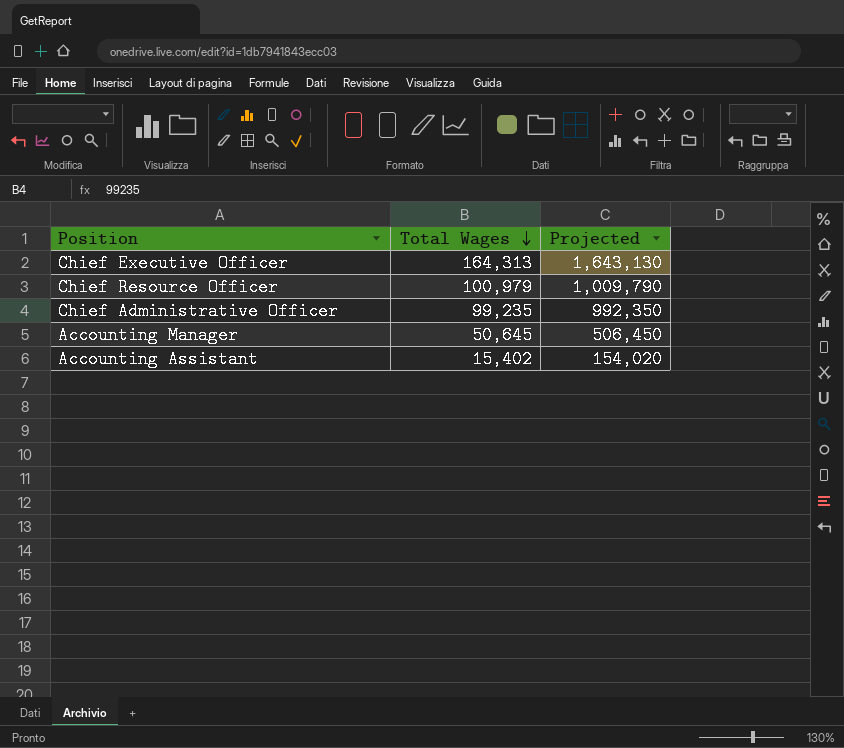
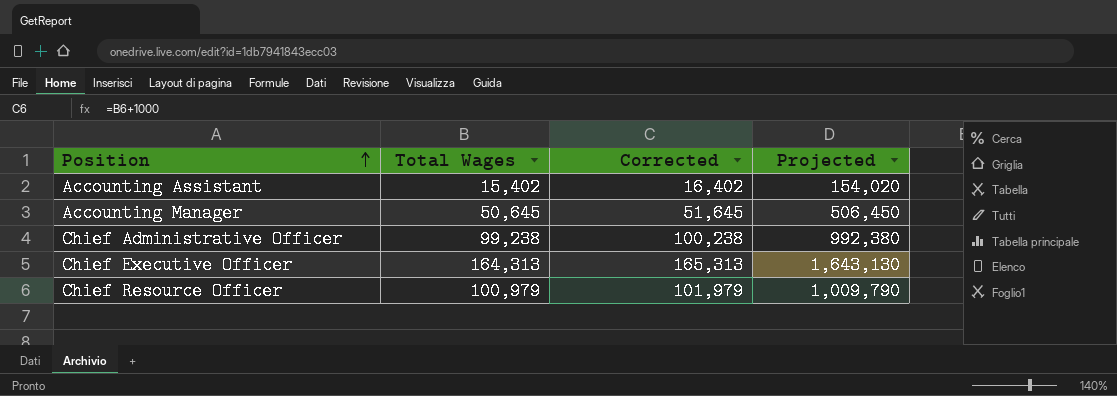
row order: Total Wages descending -> Position ascending
column Corrected | formula: none -> [Total Wages] + 1000
Chief Administrative Officer | Total Wages: 99,235 -> 99,238
Chief Administrative Officer | Projected: 992,350 -> 992,380

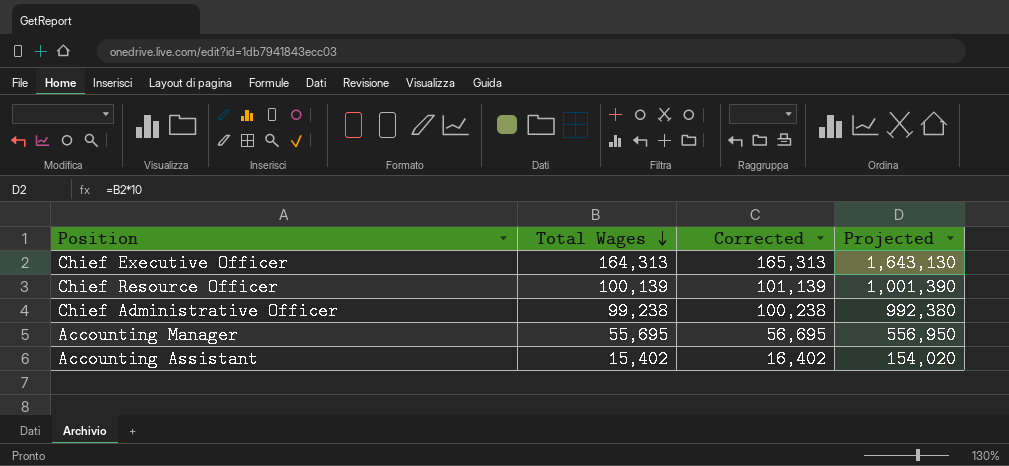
row order: Position ascending -> Total Wages descending
Chief Resource Officer | Total Wages: 100,979 -> 100,139
Chief Resource Officer | Corrected: 101,979 -> 101,139
Chief Resource Officer | Projected: 1,009,790 -> 1,001,390
Accounting Manager | Total Wages: 50,645 -> 55,695
Accounting Manager | Corrected: 51,645 -> 56,695
Accounting Manager | Projected: 506,450 -> 556,950

